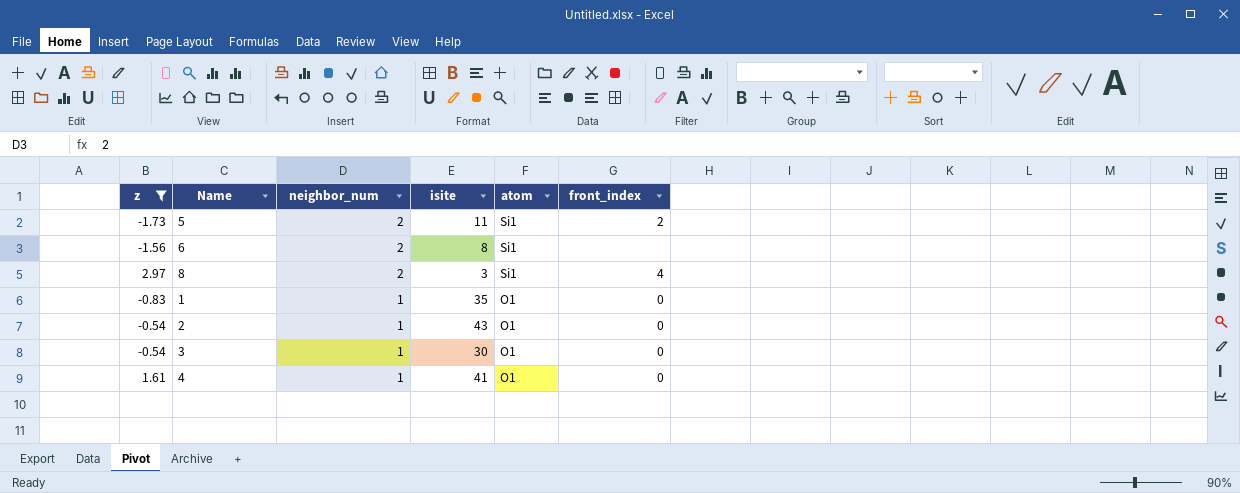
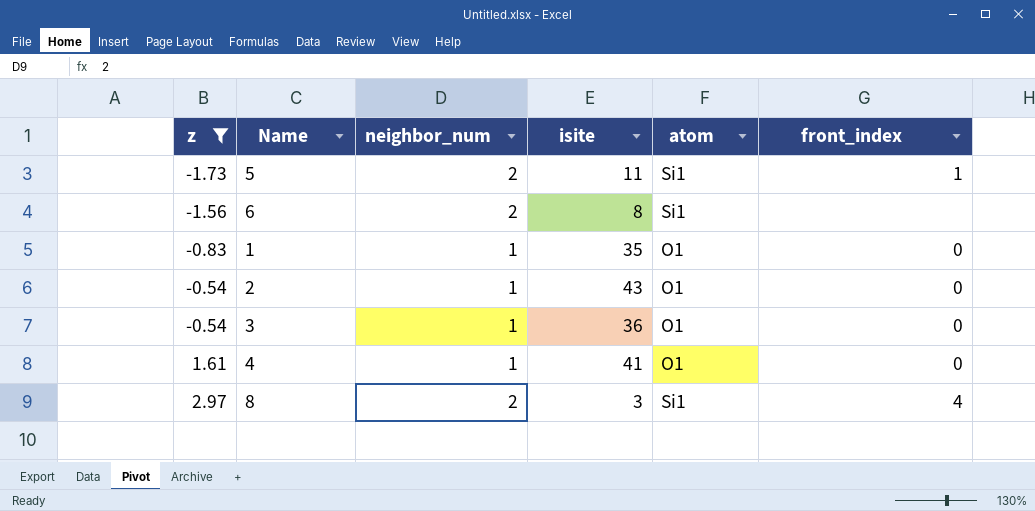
row order: neighbor_num descending -> z ascending
5 | front_index: 2 -> 1
3 | isite: 30 -> 36

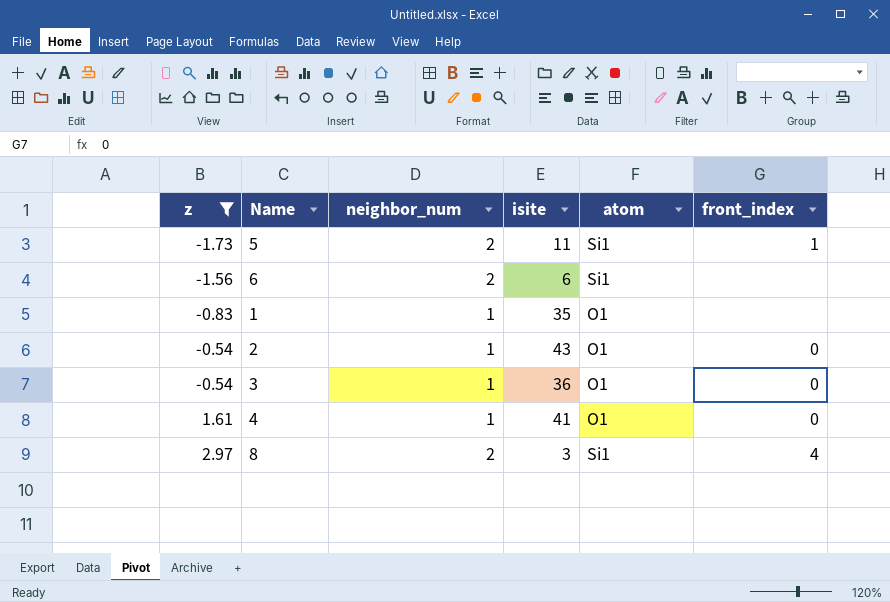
6 | isite: 8 -> 6
1 | front_index: 0 -> none

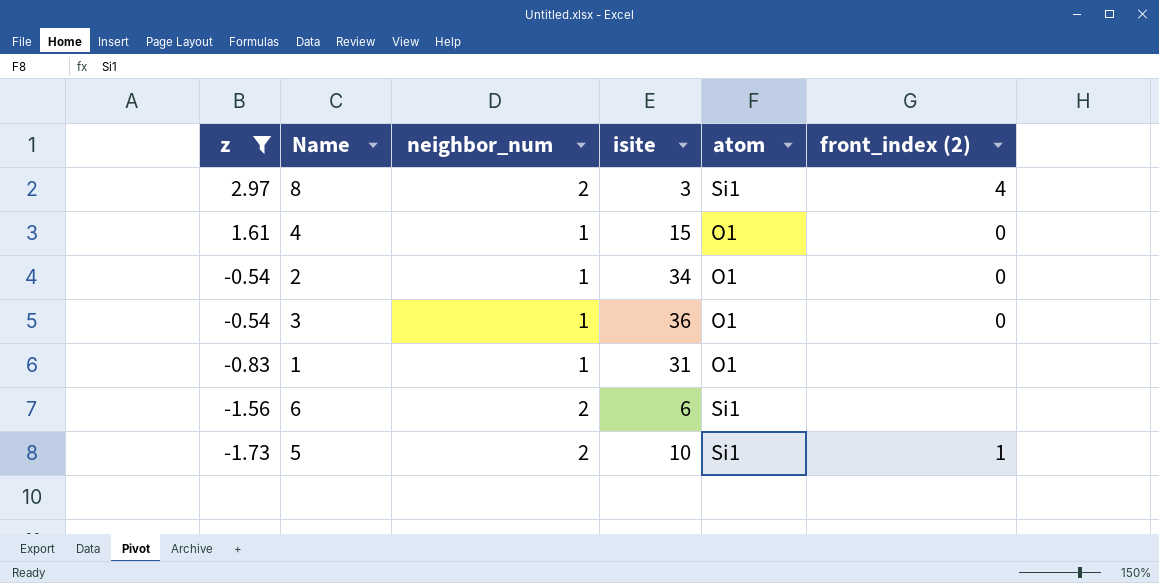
row order: z ascending -> z descending
column name: front_index -> front_index (2)
4 | isite: 41 -> 15
2 | isite: 43 -> 34
1 | isite: 35 -> 31
5 | isite: 11 -> 10

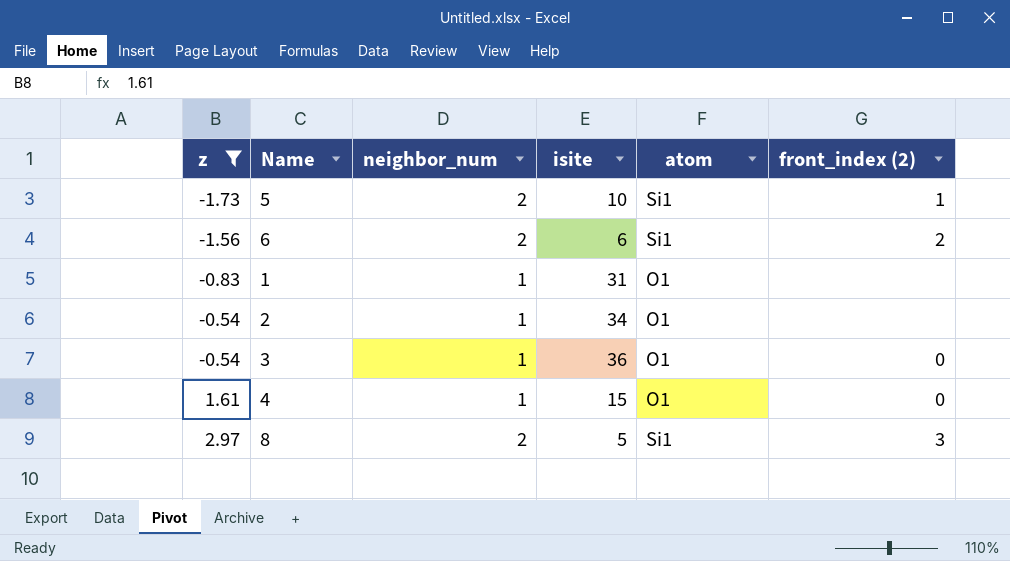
row order: z descending -> z ascending
6 | front_index (2): none -> 2
2 | front_index (2): 0 -> none
8 | isite: 3 -> 5
8 | front_index (2): 4 -> 3

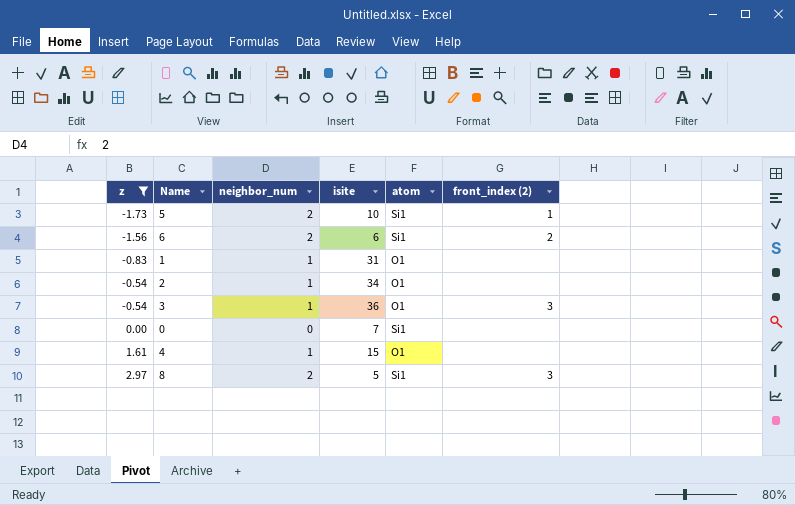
3 | front_index (2): 0 -> 3
row 0: none -> 0.00 | 0 | 7 | Si1 | none
4 | front_index (2): 0 -> none

